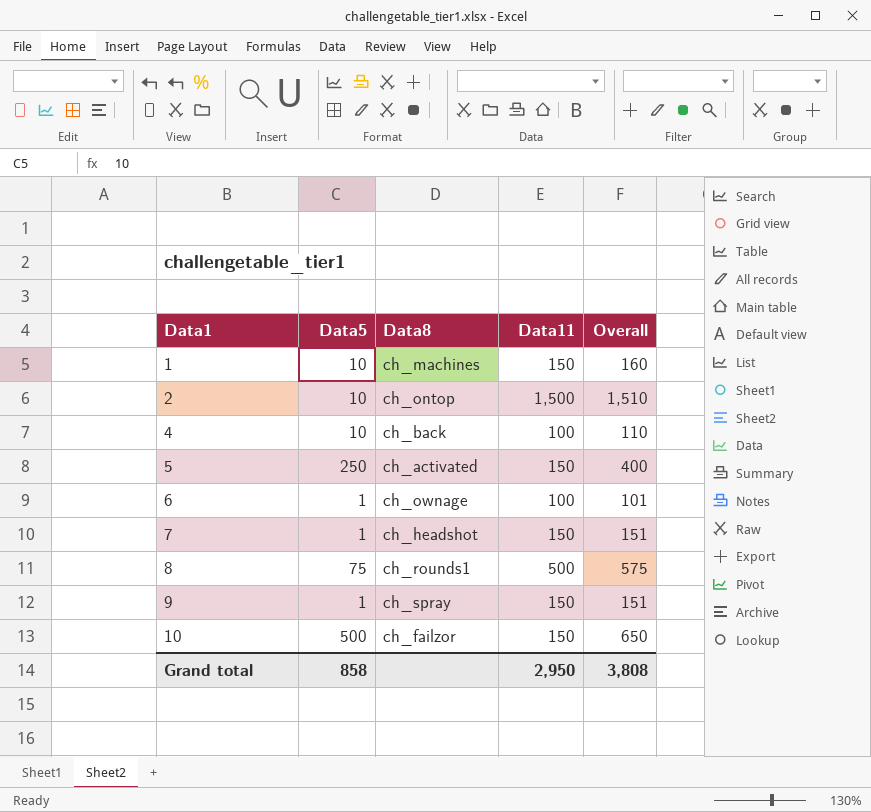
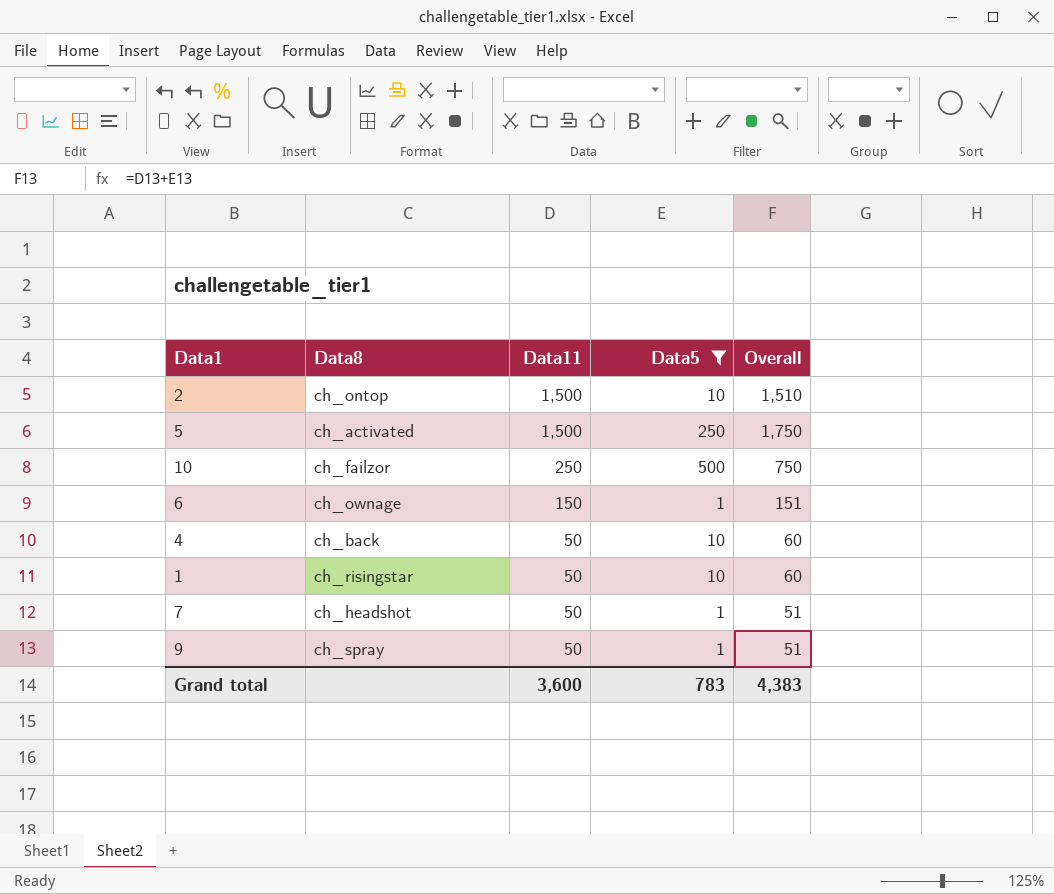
filter: none -> Data5 != 75
row order: Data1 ascending -> Data11 descending
column Data5 | position: 2 -> 4
5 | Data11: 150 -> 1,500
5 | Overall: 400 -> 1,750
10 | Data11: 150 -> 250
10 | Overall: 650 -> 750
6 | Data11: 100 -> 150
6 | Overall: 101 -> 151
4 | Data11: 100 -> 50
4 | Overall: 110 -> 60
1 | Data8: ch_machines -> ch_risingstar
1 | Data11: 150 -> 50
1 | Overall: 160 -> 60
7 | Data11: 150 -> 50
7 | Overall: 151 -> 51
9 | Data11: 150 -> 50
9 | Overall: 151 -> 51
Grand total | Data11: 2,950 -> 3,600
Grand total | Data5: 858 -> 783
Grand total | Overall: 3,808 -> 4,383

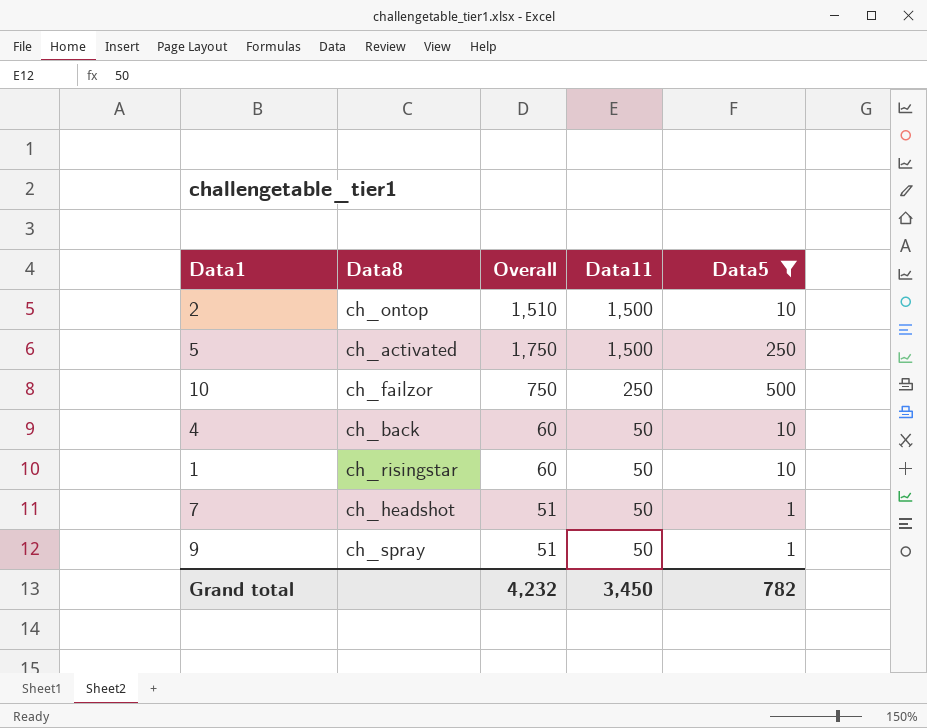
column Overall | position: 5 -> 3
row 6: ch_ownage | 150 | 1 | 151 -> none
Grand total | Overall: 4,383 -> 4,232
Grand total | Data11: 3,600 -> 3,450
Grand total | Data5: 783 -> 782

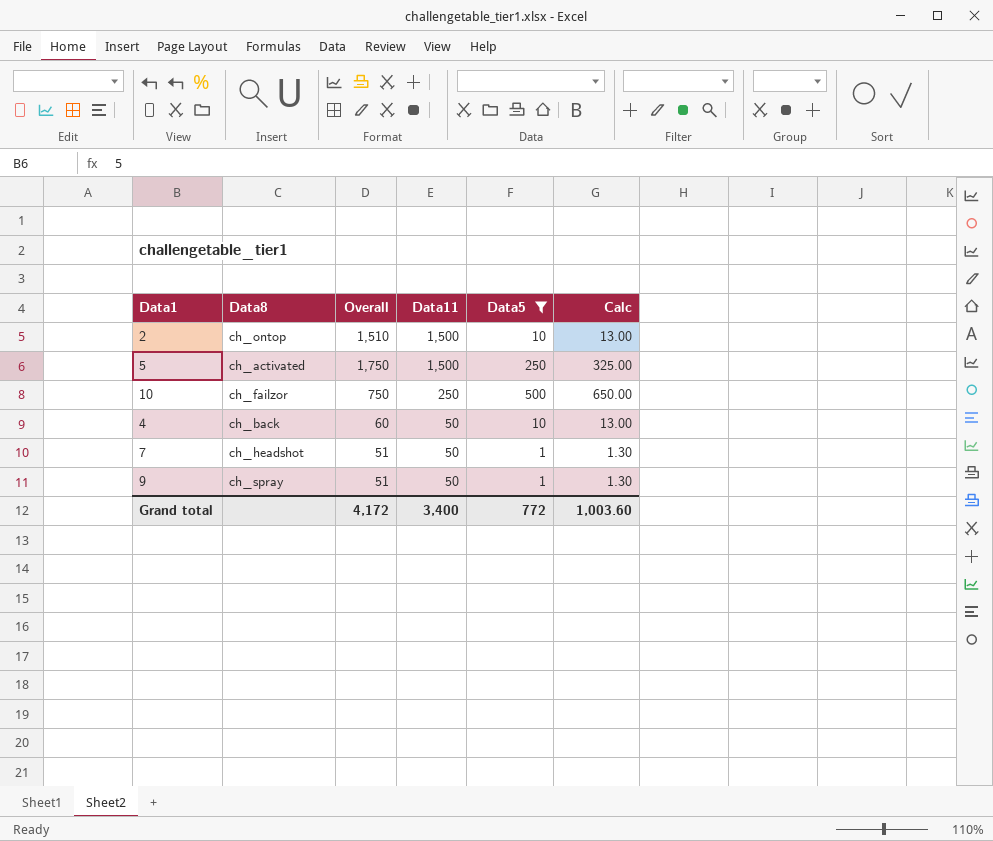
column Calc | formula: none -> [Data5] * 1.3
row 1: ch_risingstar | 60 | 50 | 10 -> none
Grand total | Overall: 4,232 -> 4,172
Grand total | Data11: 3,450 -> 3,400
Grand total | Data5: 782 -> 772

